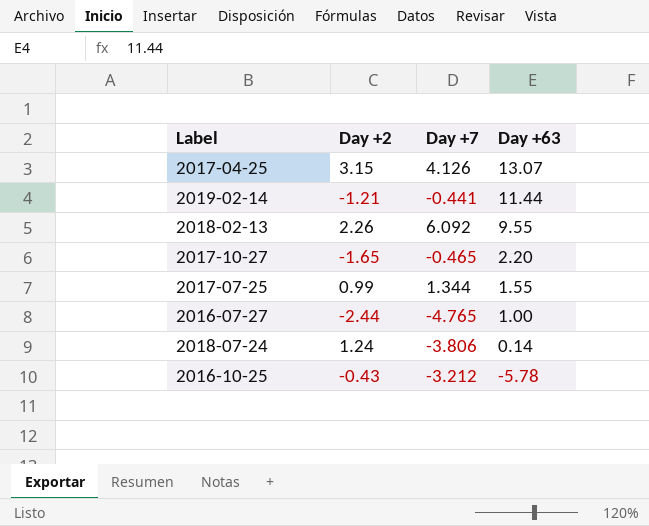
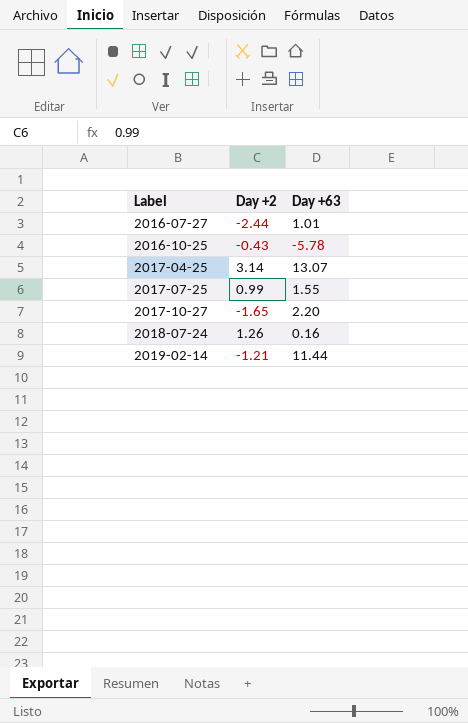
row order: Day +63 descending -> Label ascending
column Day +7 | position: 3 -> none
row 2018-02-13: 2.26 | 6.092 | 9.55 -> none
2016-07-27 | Day +63: 1.00 -> 1.01
2017-04-25 | Day +2: 3.15 -> 3.14
2018-07-24 | Day +2: 1.24 -> 1.26
2018-07-24 | Day +63: 0.14 -> 0.16

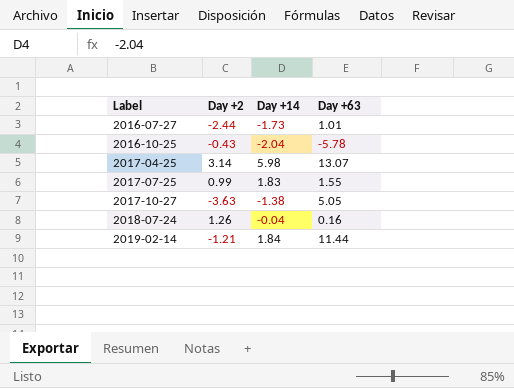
column Day +14 | position: none -> 3
2017-10-27 | Day +2: -1.65 -> -3.63
2017-10-27 | Day +63: 2.20 -> 5.05

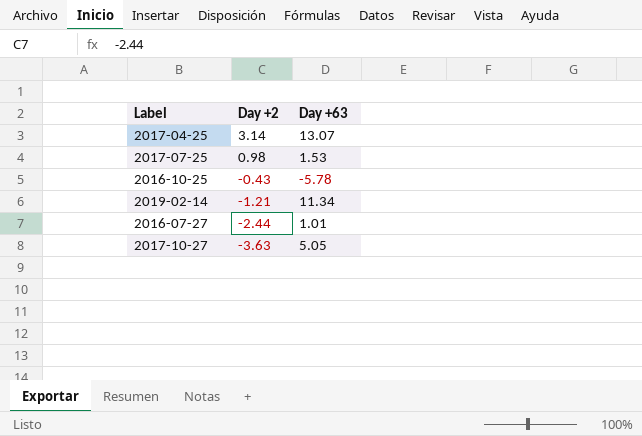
row order: Label ascending -> Day +2 descending
column Day +14 | position: 3 -> none
row 2018-07-24: 1.26 | -0.04 | 0.16 -> none
2017-07-25 | Day +2: 0.99 -> 0.98
2017-07-25 | Day +63: 1.55 -> 1.53
2019-02-14 | Day +63: 11.44 -> 11.34

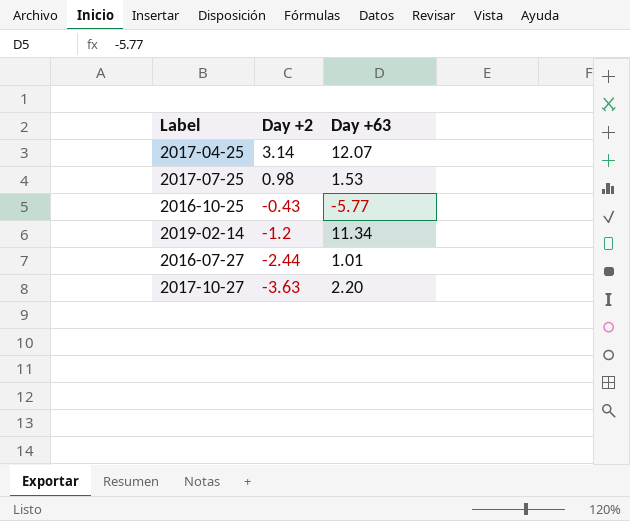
2017-04-25 | Day +63: 13.07 -> 12.07
2016-10-25 | Day +63: -5.78 -> -5.77
2019-02-14 | Day +2: -1.21 -> -1.2
2017-10-27 | Day +63: 5.05 -> 2.20

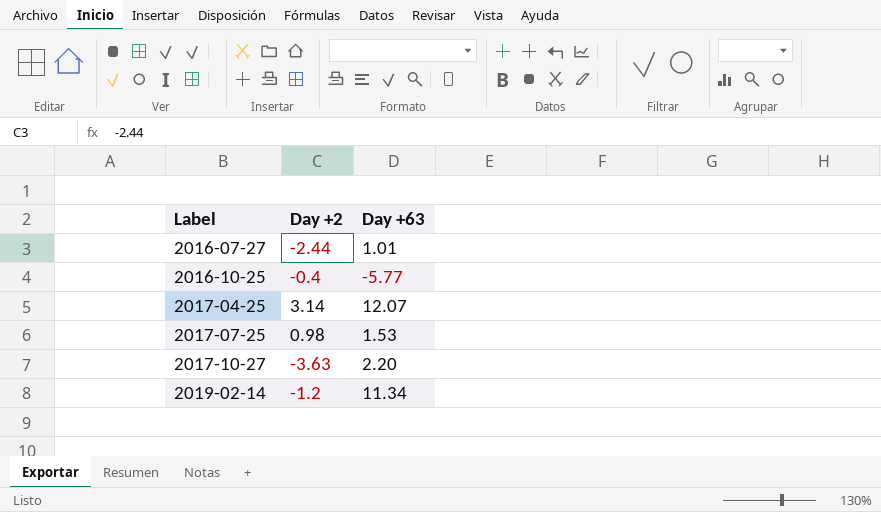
row order: Day +2 descending -> Label ascending
2016-10-25 | Day +2: -0.43 -> -0.4

